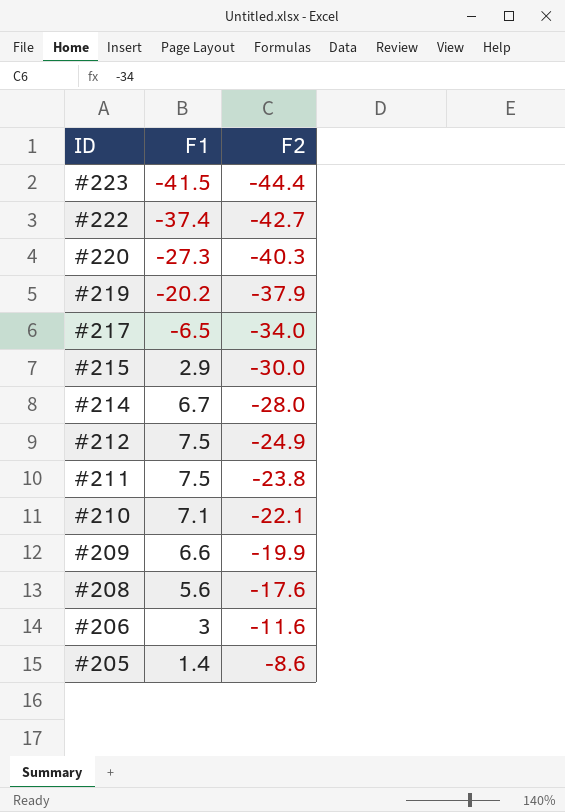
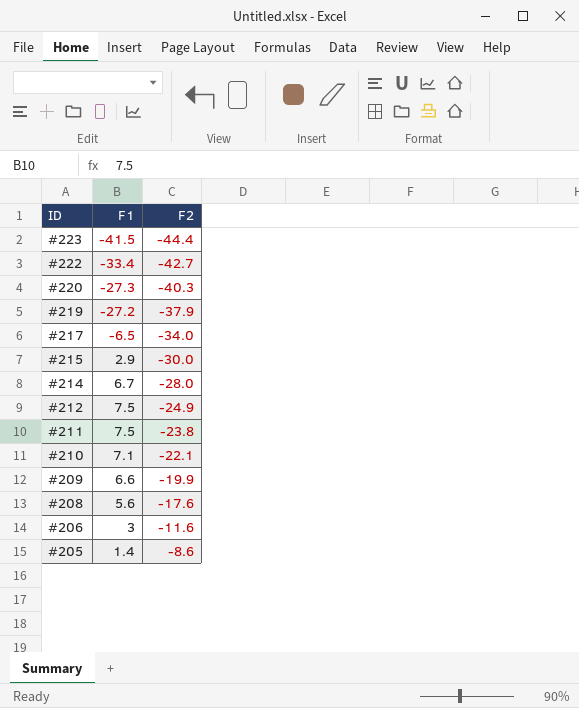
#222 | F1: -37.4 -> -33.4
#219 | F1: -20.2 -> -27.2

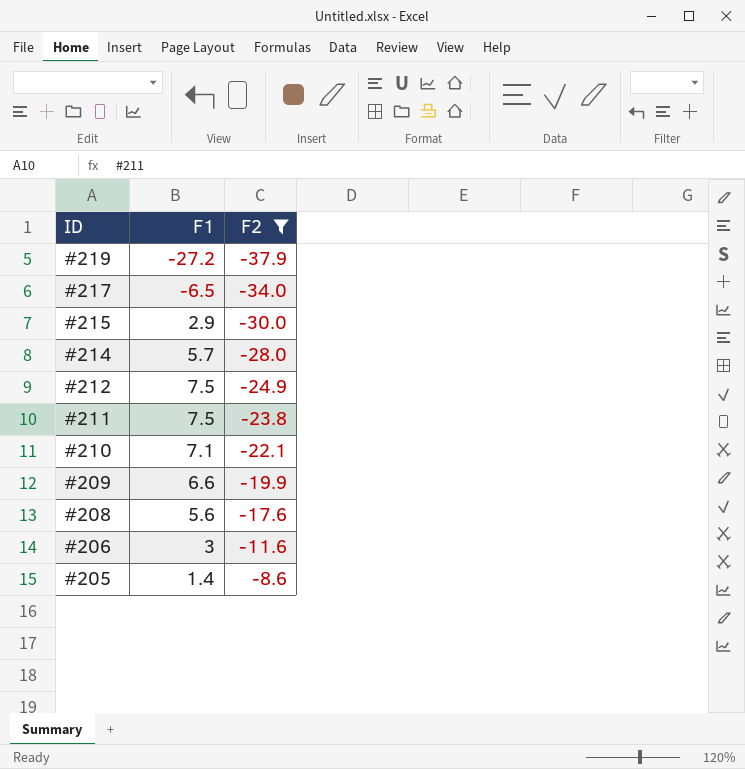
filter: none -> F2 >= -37.9
#214 | F1: 6.7 -> 5.7

